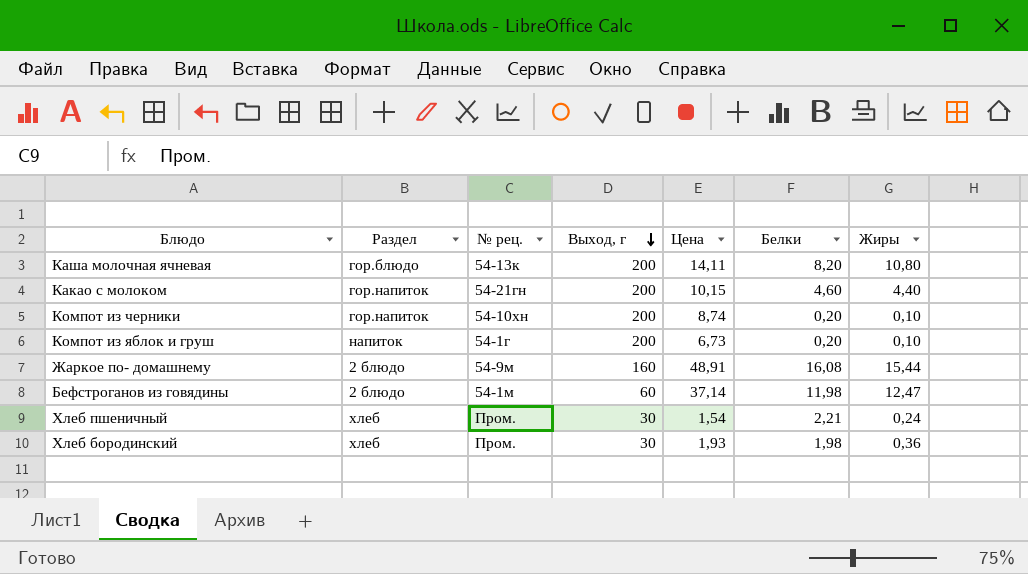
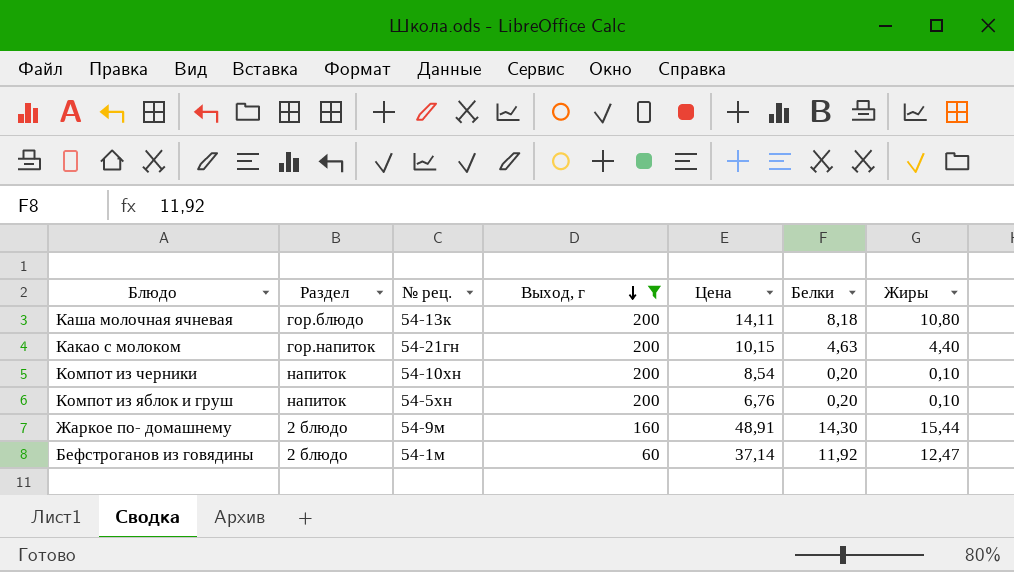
filter: none -> Выход, г != 30
Каша молочная ячневая | Белки: 8,20 -> 8,18
Какао с молоком | Белки: 4,60 -> 4,63
Компот из черники | Раздел: гор.напиток -> напиток
Компот из черники | Цена: 8,74 -> 8,54
Компот из яблок и груш | № рец.: 54-1г -> 54-5хн
Компот из яблок и груш | Цена: 6,73 -> 6,76
Жаркое по- домашнему | Белки: 16,08 -> 14,30
Бефстроганов из говядины | Белки: 11,98 -> 11,92

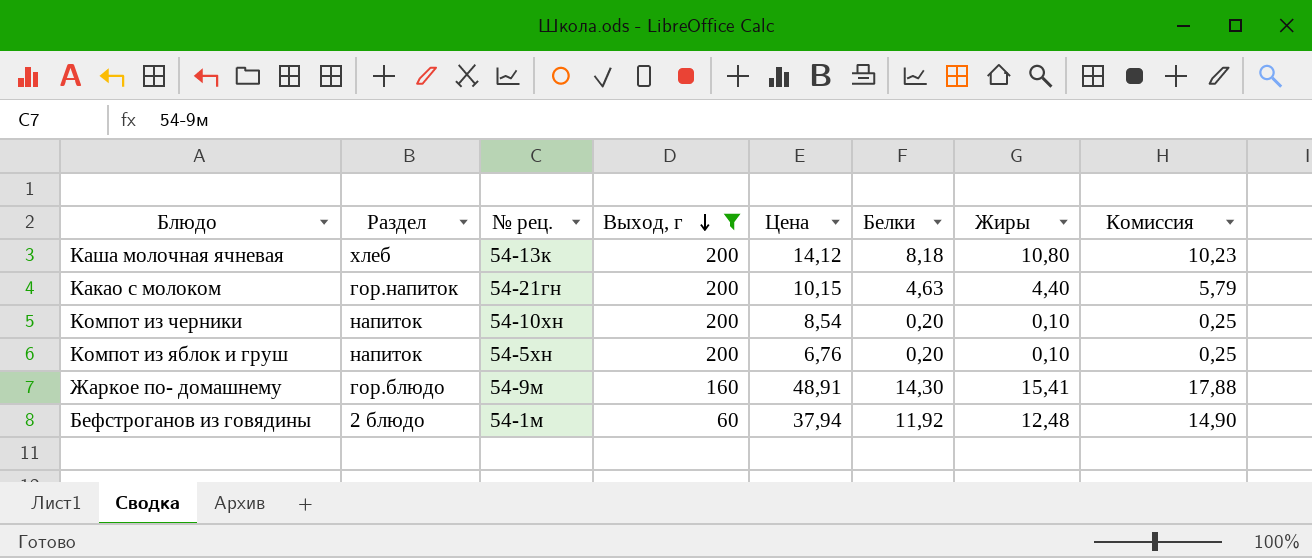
column Комиссия | formula: none -> [Белки] * 1,25
Каша молочная ячневая | Раздел: гор.блюдо -> хлеб
Каша молочная ячневая | Цена: 14,11 -> 14,12
Жаркое по- домашнему | Раздел: 2 блюдо -> гор.блюдо
Жаркое по- домашнему | Жиры: 15,44 -> 15,41
Бефстроганов из говядины | Цена: 37,14 -> 37,94
Бефстроганов из говядины | Жиры: 12,47 -> 12,48

